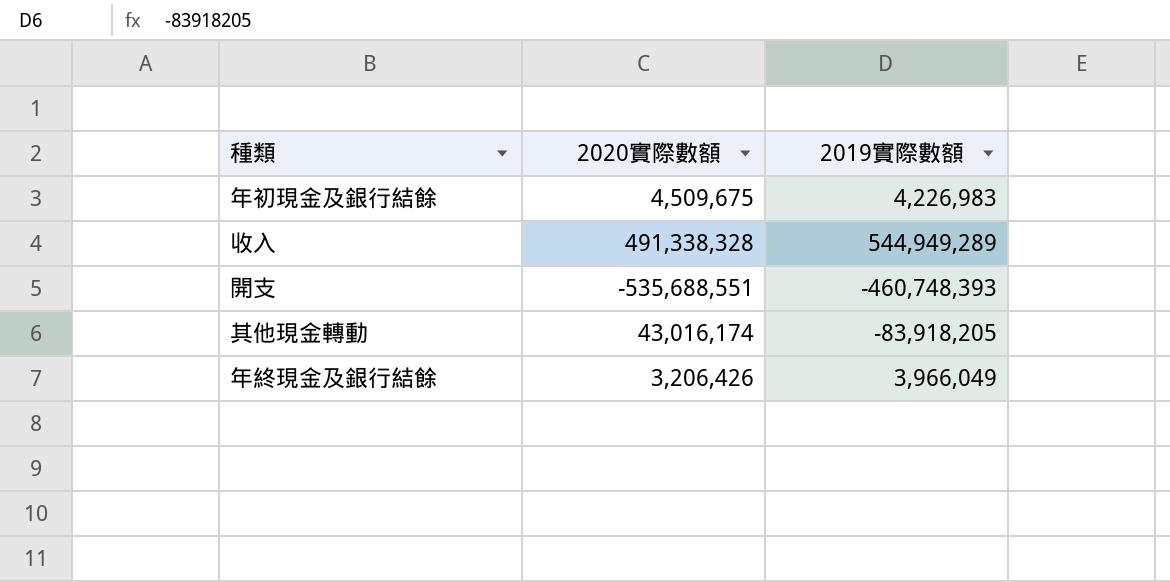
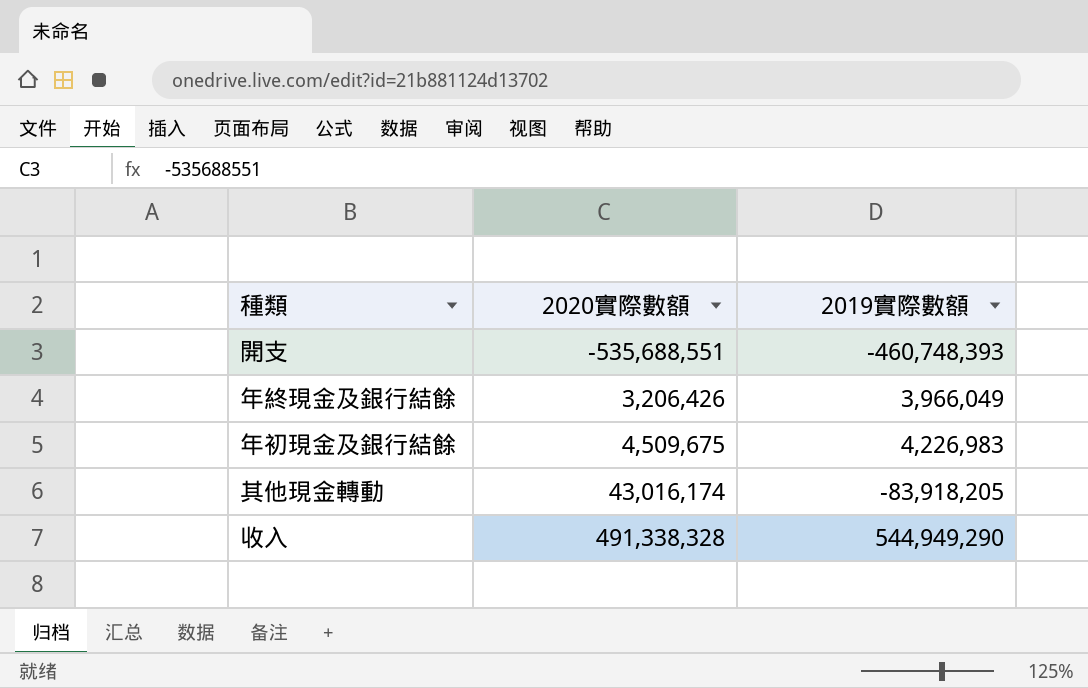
row order: none -> 2020實際數額 ascending
收入 | 2019實際數額: 544,949,289 -> 544,949,290

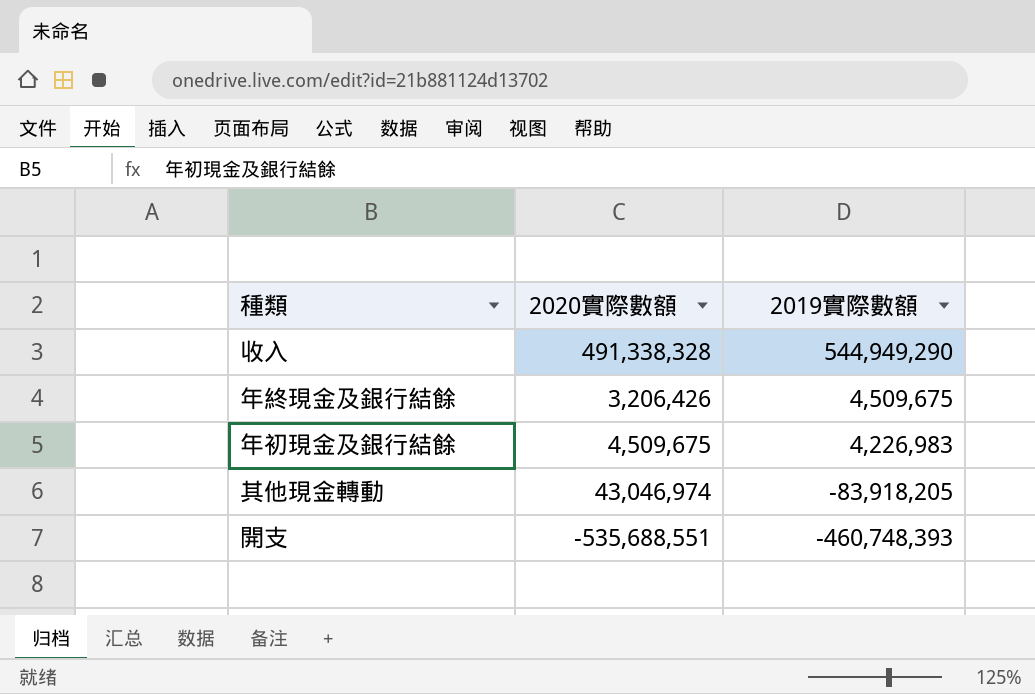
row order: 2020實際數額 ascending -> 2019實際數額 descending
年終現金及銀行結餘 | 2019實際數額: 3,966,049 -> 4,509,675
其他現金轉動 | 2020實際數額: 43,016,174 -> 43,046,974

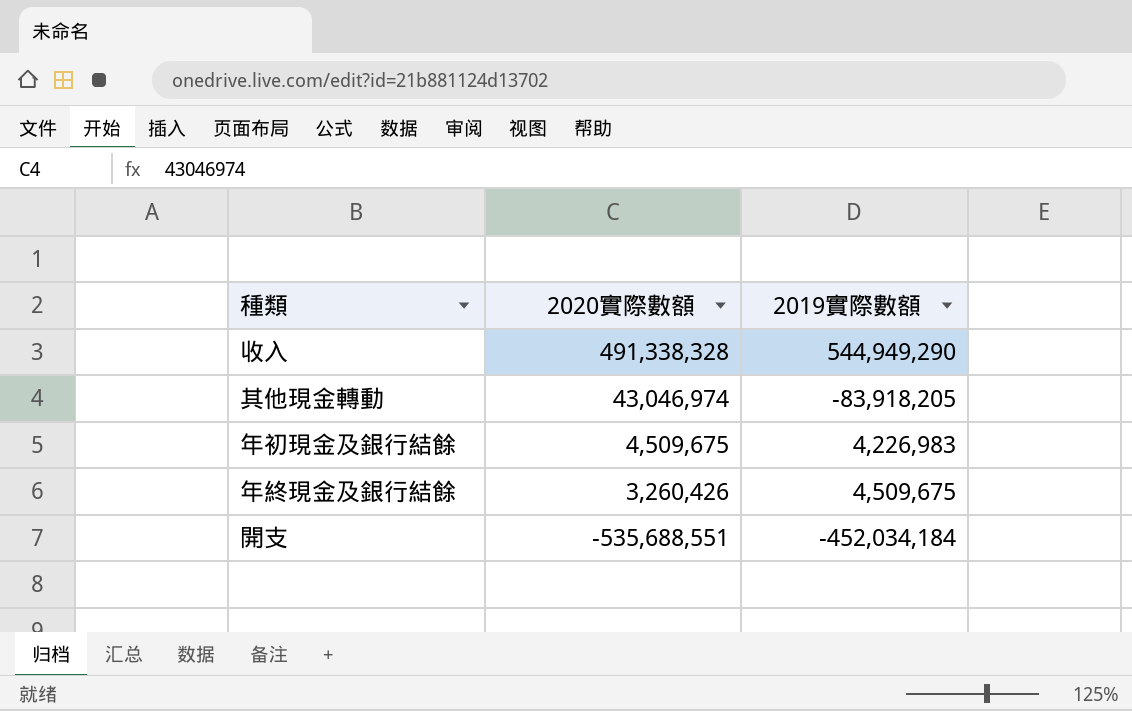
row order: 2019實際數額 descending -> 2020實際數額 descending
年終現金及銀行結餘 | 2020實際數額: 3,206,426 -> 3,260,426
開支 | 2019實際數額: -460,748,393 -> -452,034,184

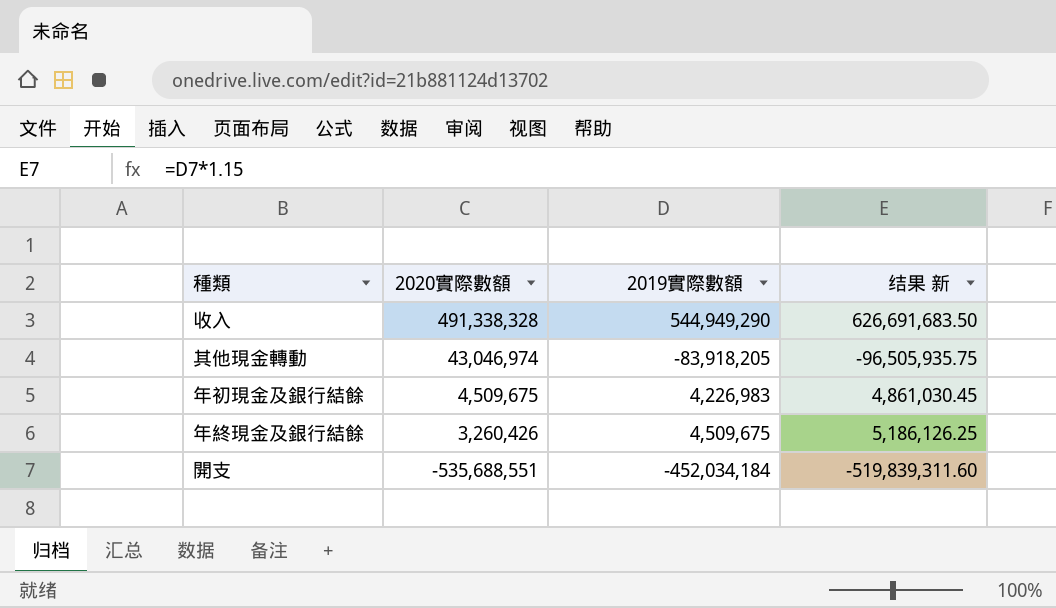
column 结果 新 | formula: none -> [2019實際數額] * 1.15

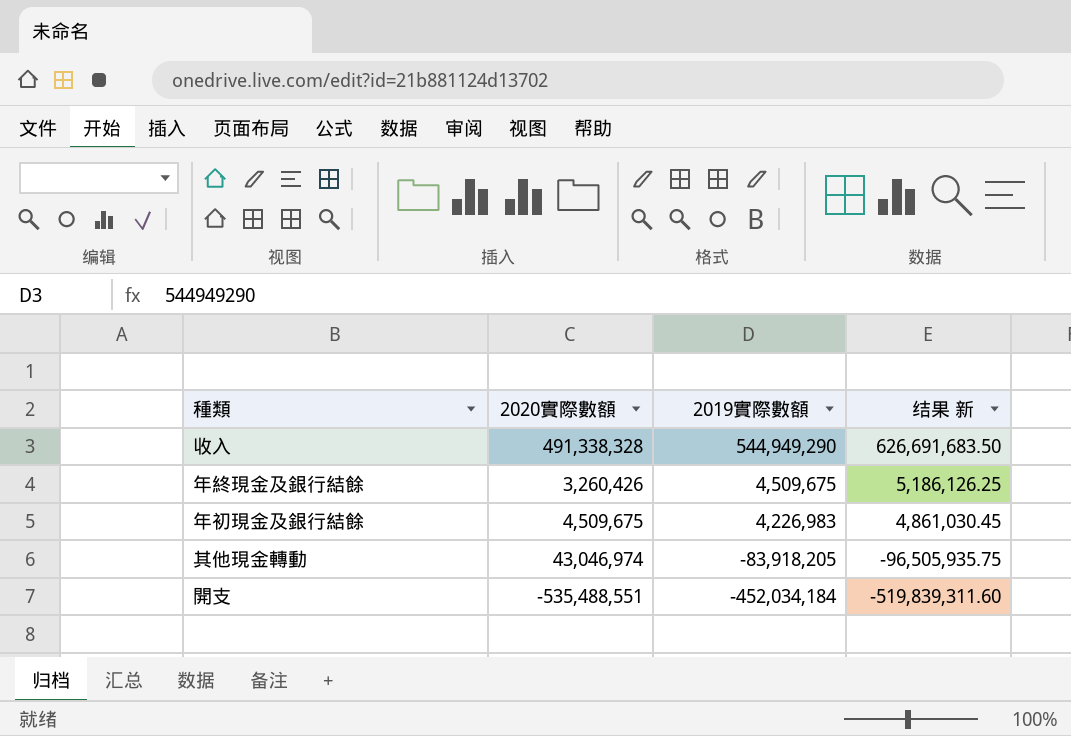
row order: 2020實際數額 descending -> 2019實際數額 descending
開支 | 2020實際數額: -535,688,551 -> -535,488,551

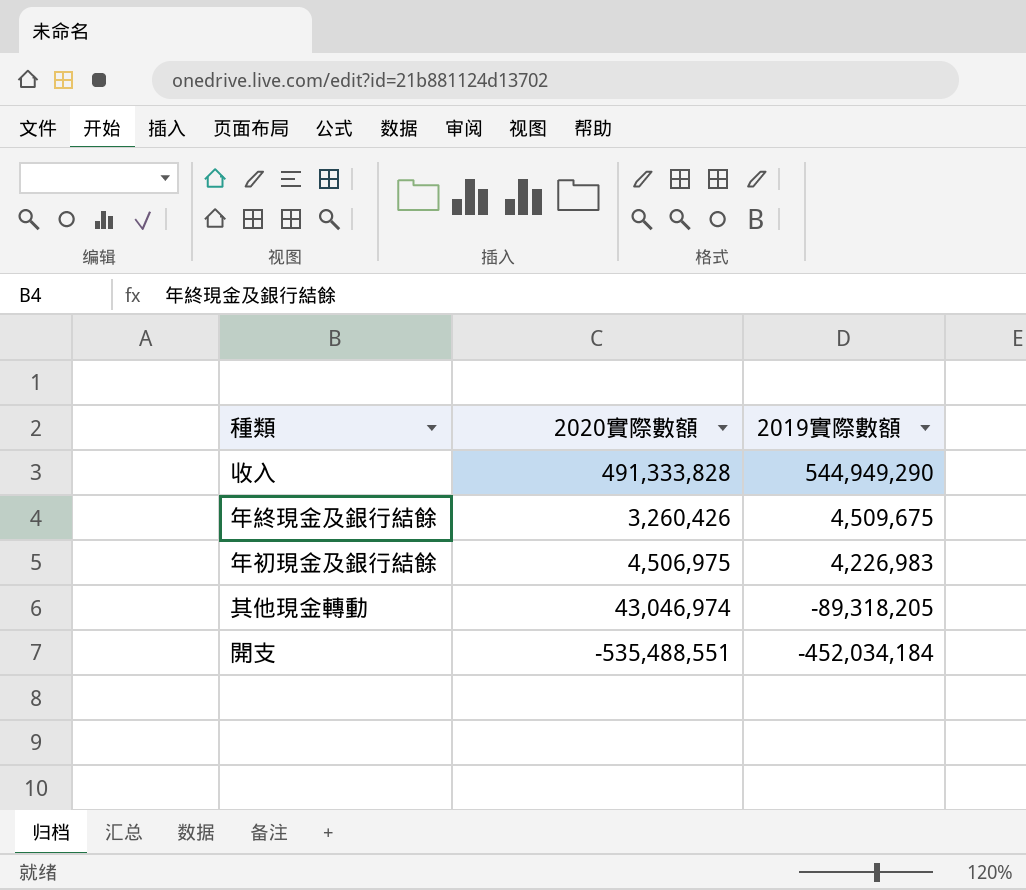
column 结果 新 | formula: [2019實際數額] * 1.15 -> none
收入 | 2020實際數額: 491,338,328 -> 491,333,828
年初現金及銀行結餘 | 2020實際數額: 4,509,675 -> 4,506,975
其他現金轉動 | 2019實際數額: -83,918,205 -> -89,318,205

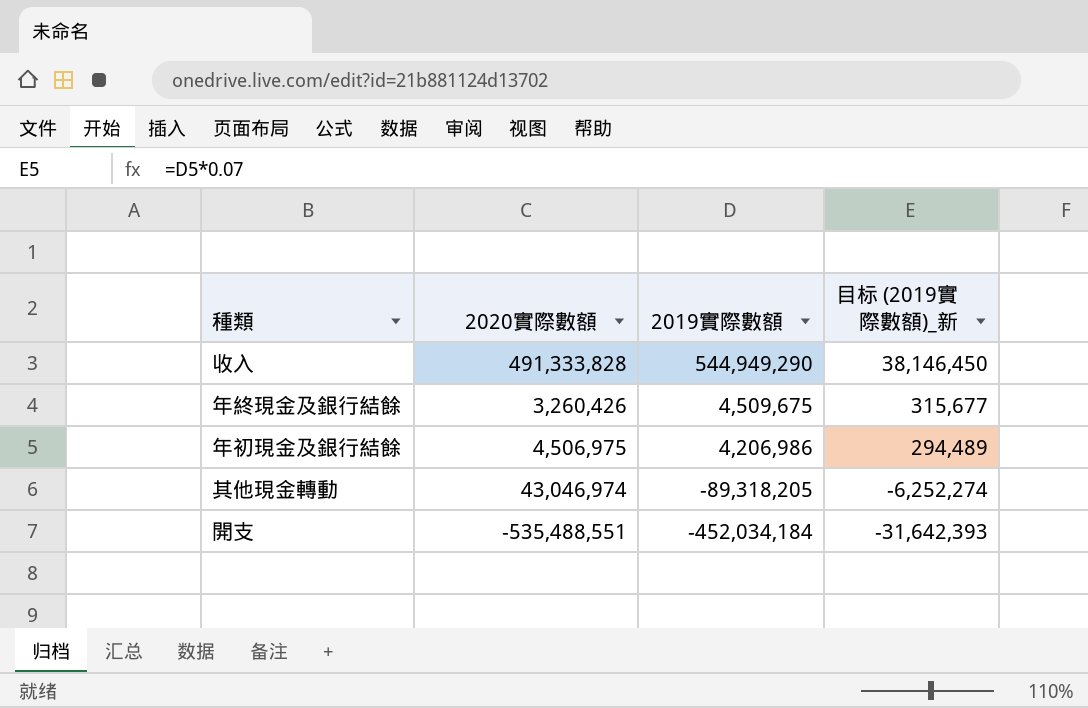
column 目标 (2019實際數額)_新 | formula: none -> [2019實際數額] * 0.07
年初現金及銀行結餘 | 2019實際數額: 4,226,983 -> 4,206,986

